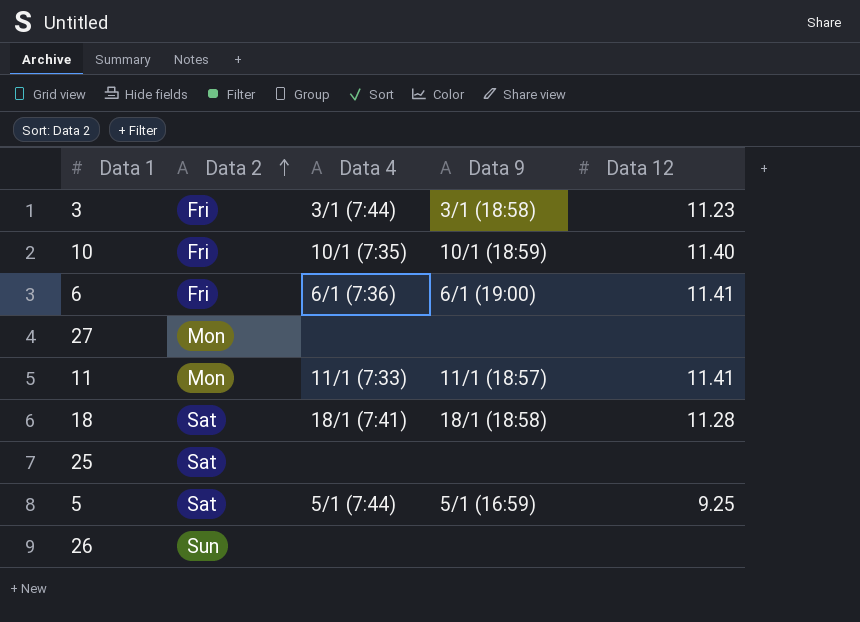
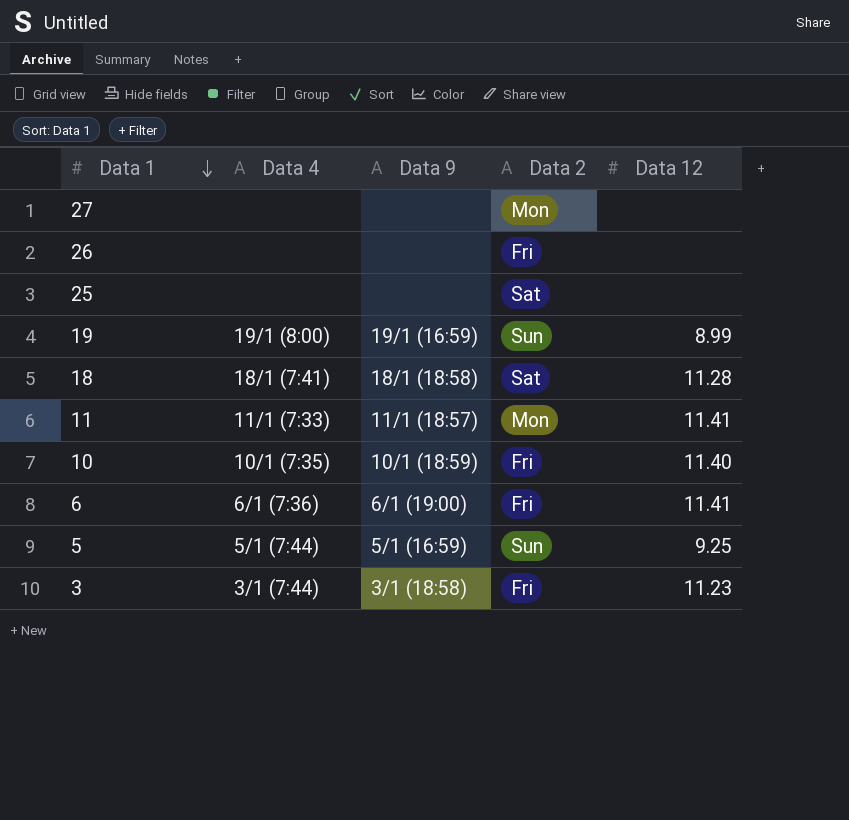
row order: Data 2 ascending -> Data 1 descending
column Data 2 | position: 2 -> 4
26 | Data 2: Sun -> Fri
row 19: none -> 19/1 (8:00) | 19/1 (16:59) | Sun | 8.99
5 | Data 2: Sat -> Sun

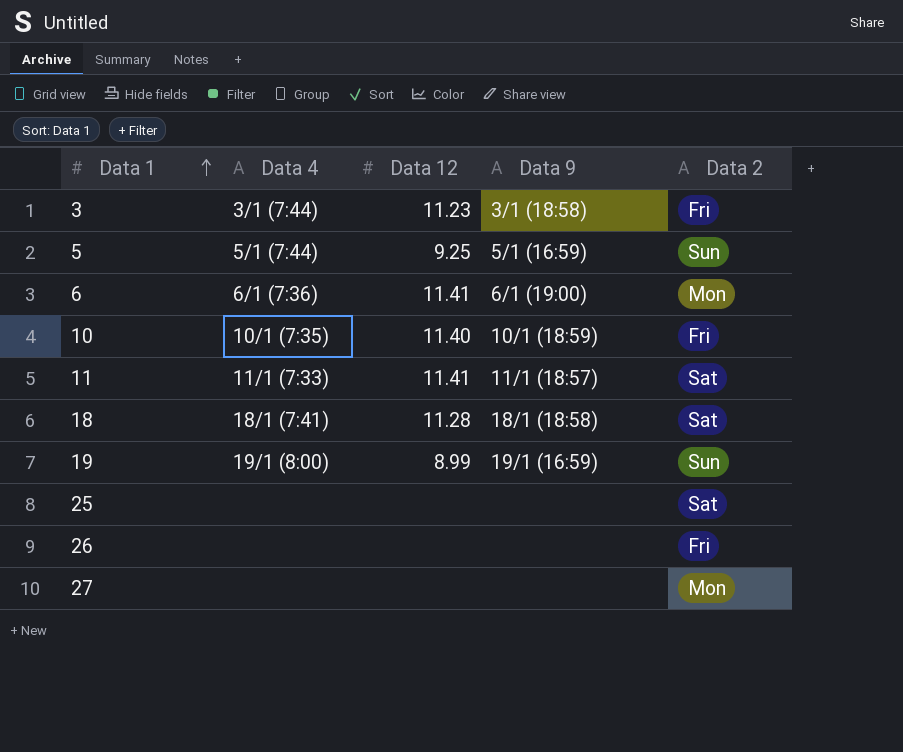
row order: Data 1 descending -> Data 1 ascending
column Data 12 | position: 5 -> 3
6 | Data 2: Fri -> Mon
11 | Data 2: Mon -> Sat

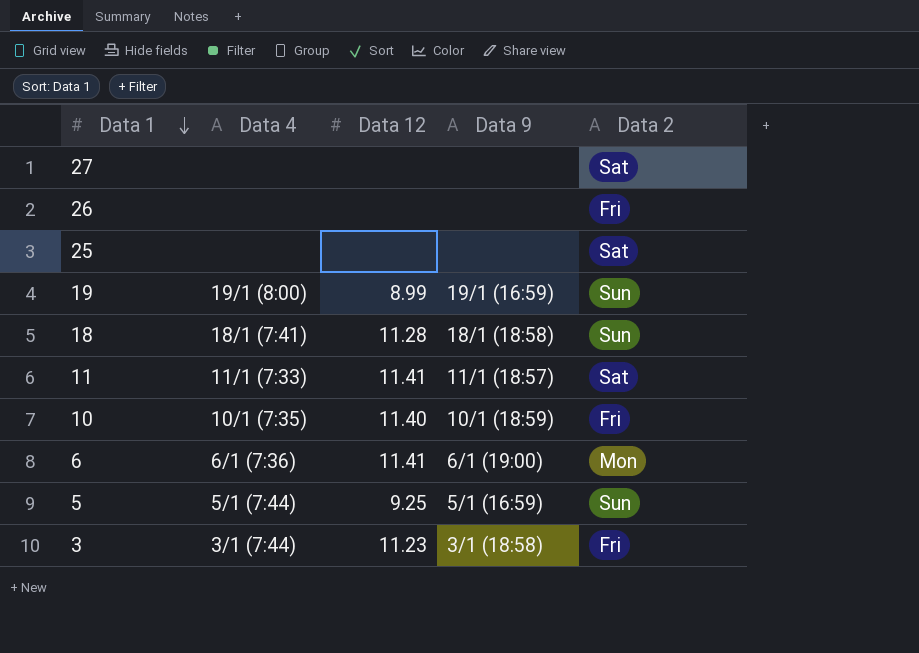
row order: Data 1 ascending -> Data 1 descending
27 | Data 2: Mon -> Sat
18 | Data 2: Sat -> Sun

